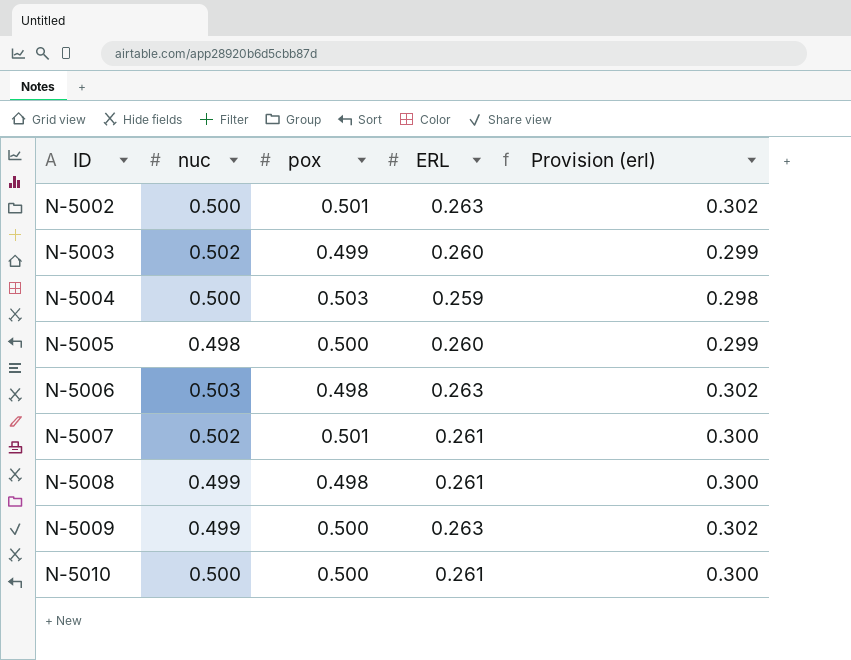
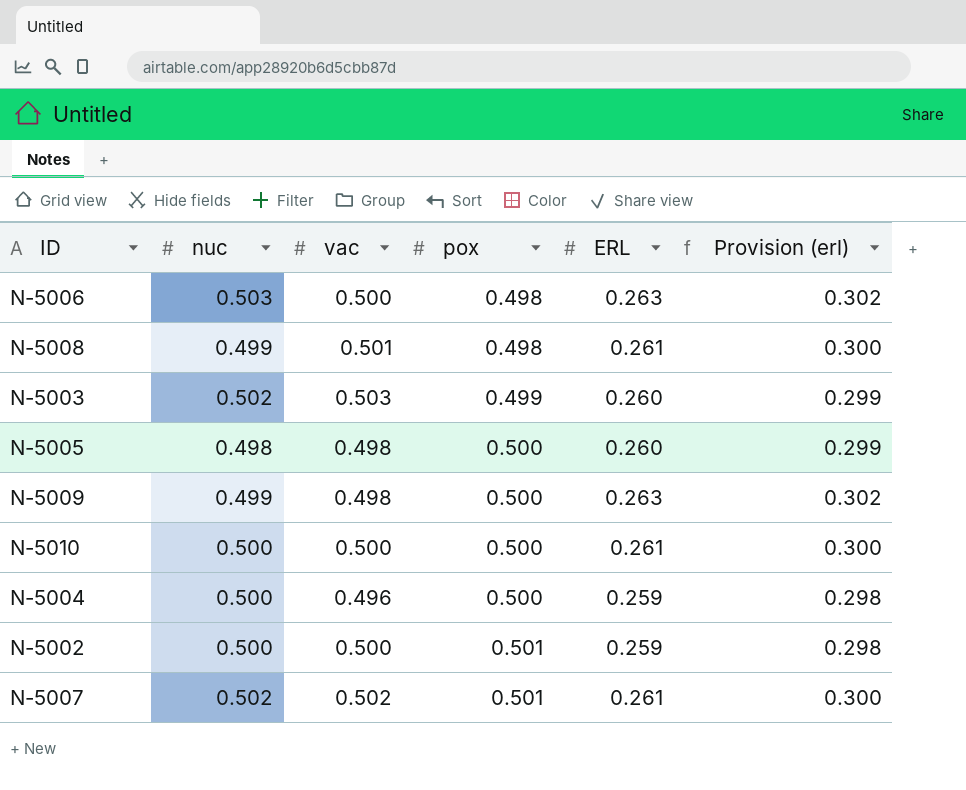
row order: ID ascending -> pox ascending
column vac | position: none -> 3
N-5004 | pox: 0.503 -> 0.500
N-5002 | ERL: 0.263 -> 0.259
N-5002 | Provision (erl): 0.302 -> 0.298

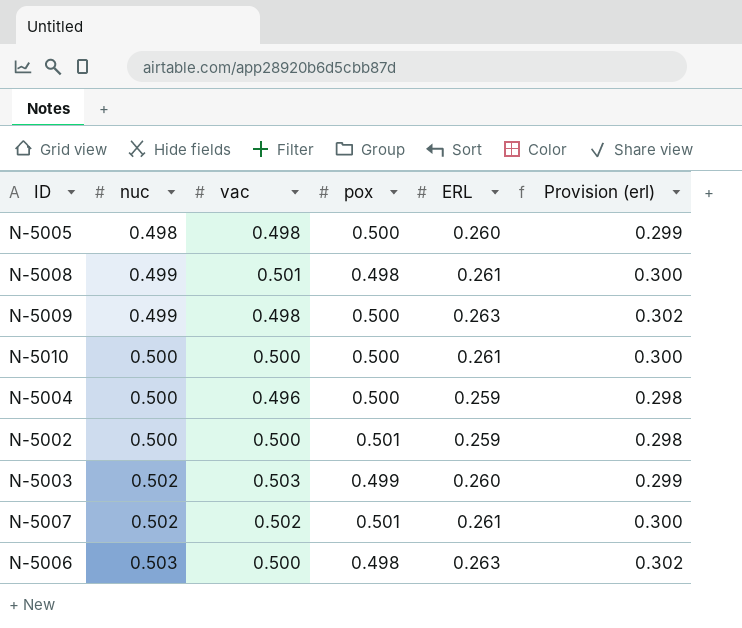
row order: pox ascending -> nuc ascending

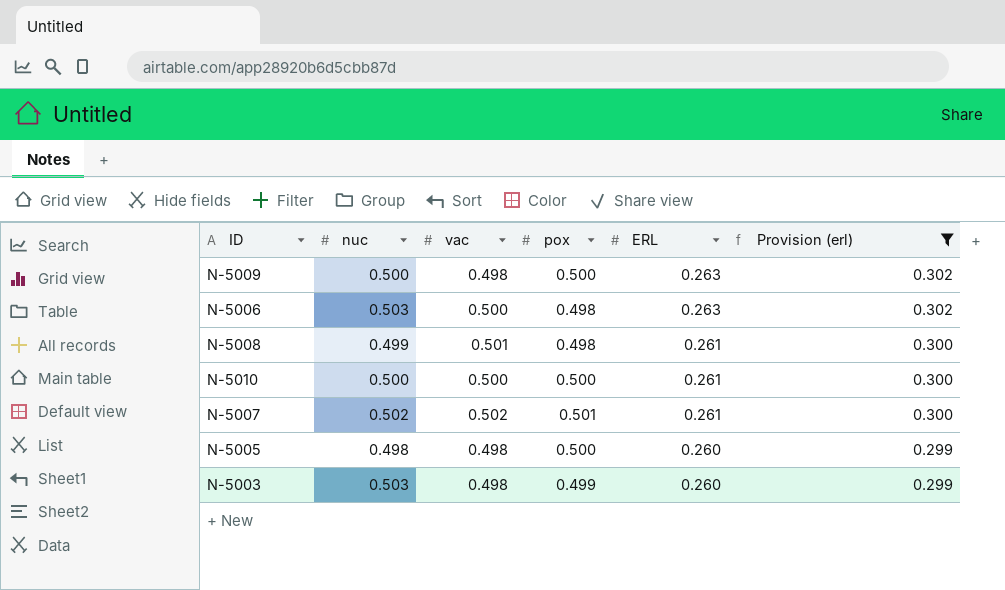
filter: none -> Provision (erl) != 0.298
row order: nuc ascending -> ERL descending
N-5009 | nuc: 0.499 -> 0.500
N-5003 | nuc: 0.502 -> 0.503
N-5003 | vac: 0.503 -> 0.498

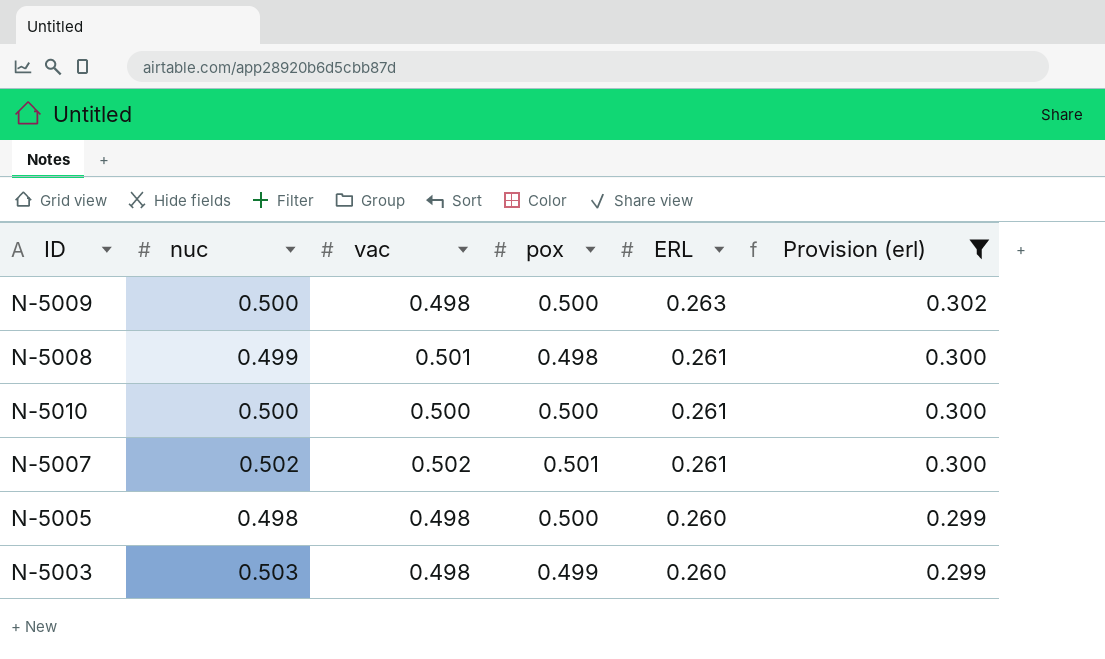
row N-5006: 0.503 | 0.500 | 0.498 | 0.263 | 0.302 -> none

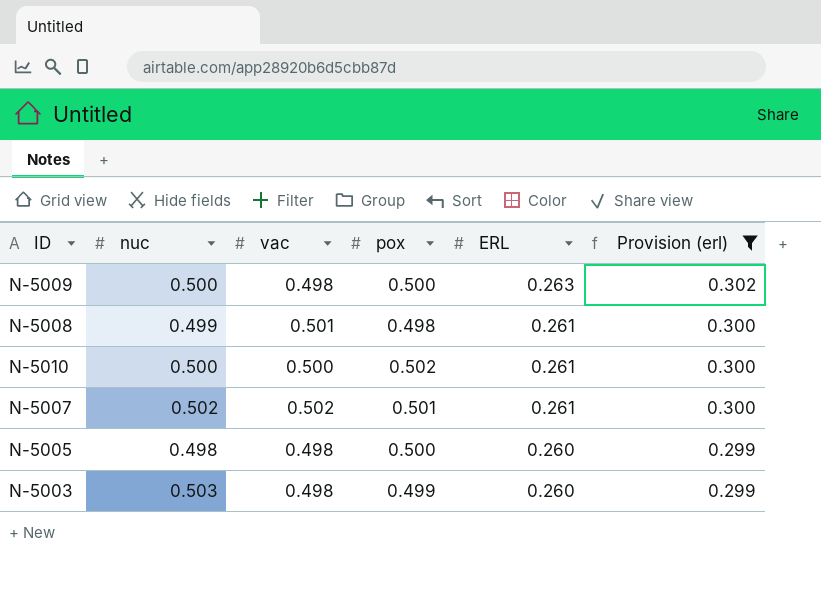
N-5010 | pox: 0.500 -> 0.502

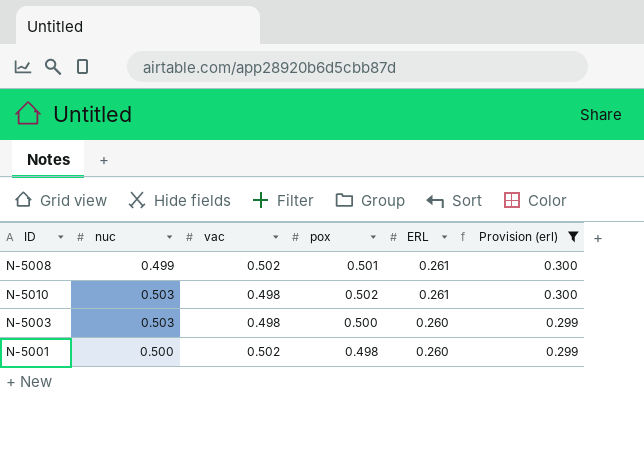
row N-5009: 0.500 | 0.498 | 0.500 | 0.263 | 0.302 -> none
row N-5007: 0.502 | 0.502 | 0.501 | 0.261 | 0.300 -> none
row N-5005: 0.498 | 0.498 | 0.500 | 0.260 | 0.299 -> none
N-5008 | vac: 0.501 -> 0.502
N-5008 | pox: 0.498 -> 0.501
N-5010 | nuc: 0.500 -> 0.503
N-5010 | vac: 0.500 -> 0.498
N-5003 | pox: 0.499 -> 0.500
row N-5001: none -> 0.500 | 0.502 | 0.498 | 0.260 | 0.299

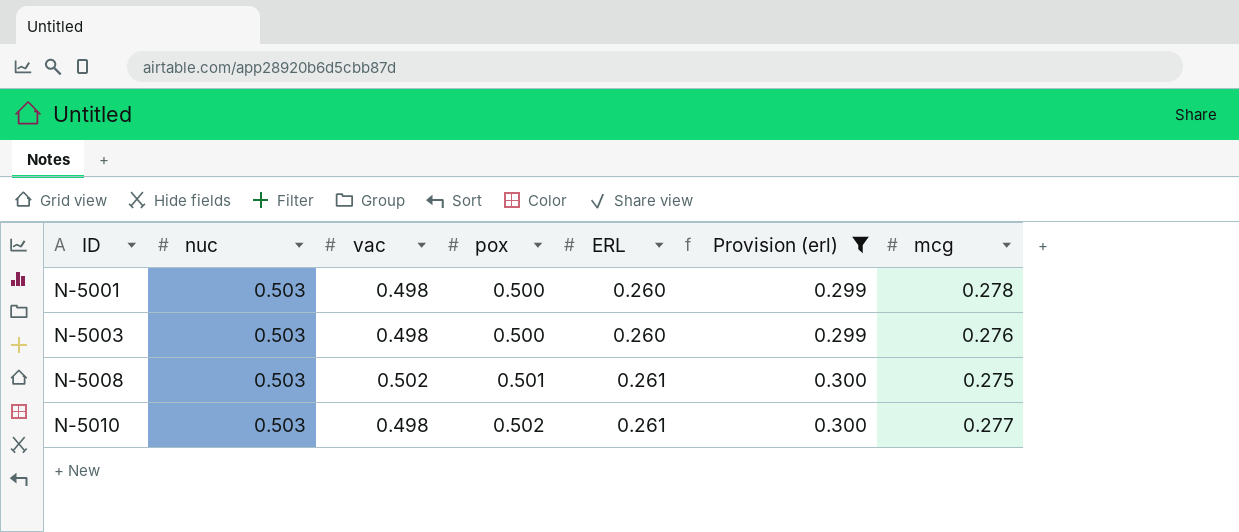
row order: ERL descending -> ID ascending
column mcg | position: none -> 7
N-5001 | nuc: 0.500 -> 0.503
N-5001 | vac: 0.502 -> 0.498
N-5001 | pox: 0.498 -> 0.500
N-5008 | nuc: 0.499 -> 0.503

